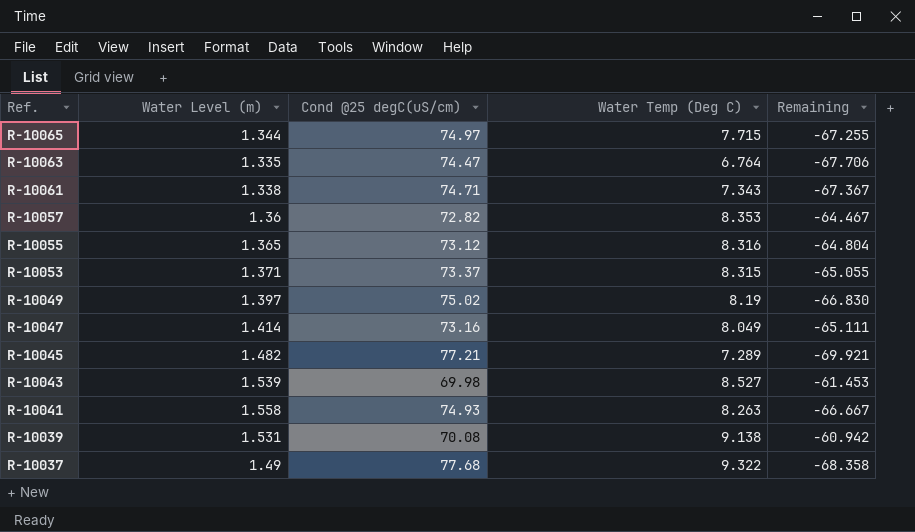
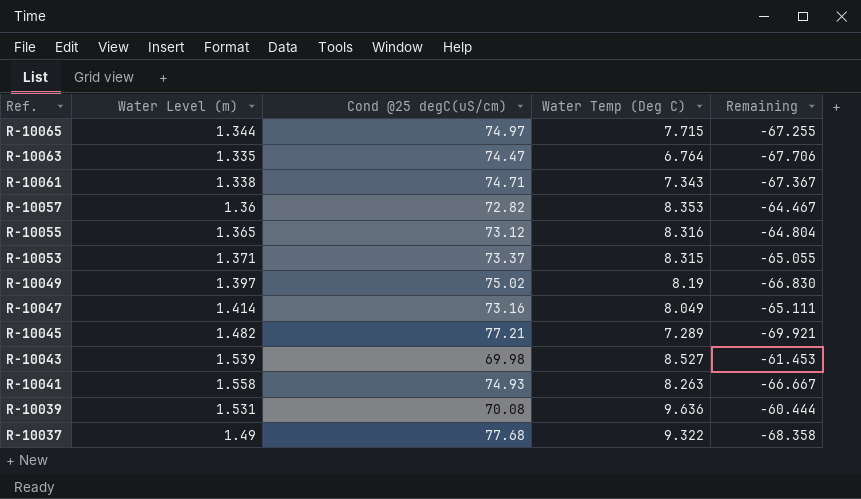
R-10039 | Water Temp (Deg C): 9.138 -> 9.636
R-10039 | Remaining: -60.942 -> -60.444

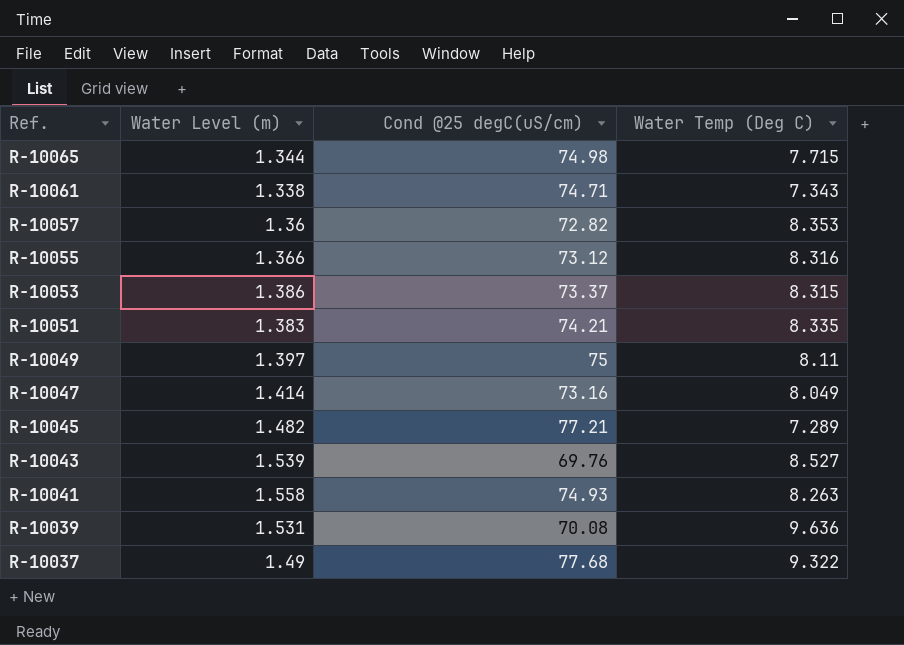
column Remaining | formula: [Water Temp (Deg C)] - [Cond @25 degC(uS/cm)] -> none
row R-10063: 1.335 | 74.47 | 6.764 | -67.706 -> none
R-10065 | Cond @25 degC(uS/cm): 74.97 -> 74.98
R-10055 | Water Level (m): 1.365 -> 1.366
R-10053 | Water Level (m): 1.371 -> 1.386
row R-10051: none -> 1.383 | 74.21 | 8.335
R-10049 | Cond @25 degC(uS/cm): 75.02 -> 75
R-10049 | Water Temp (Deg C): 8.19 -> 8.11
R-10043 | Cond @25 degC(uS/cm): 69.98 -> 69.76

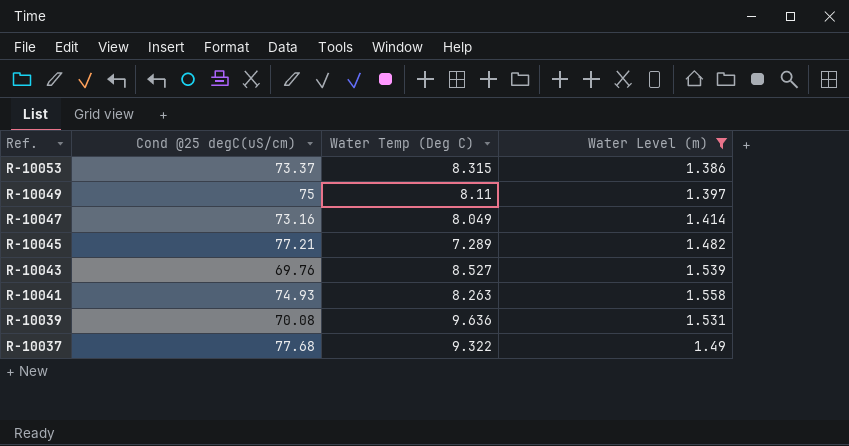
filter: none -> Water Level (m) >= 1.386
column Water Level (m) | position: 2 -> 4

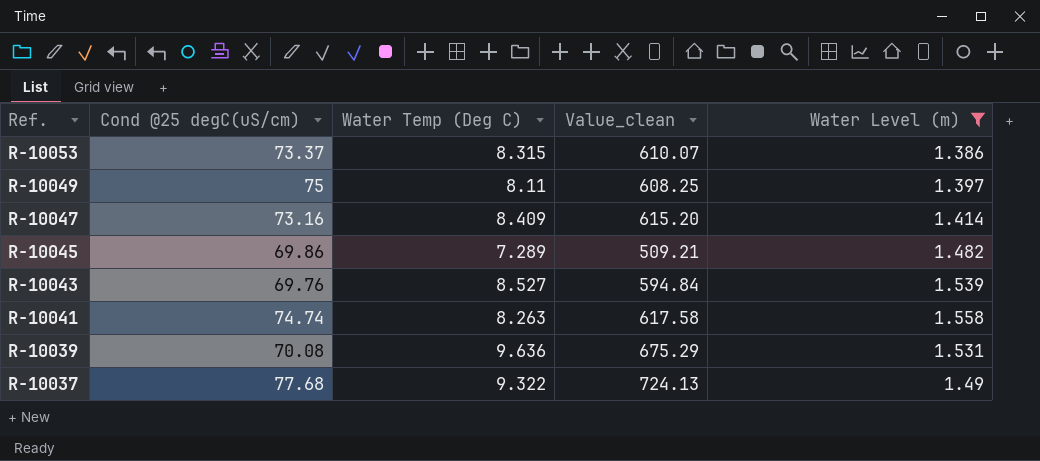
column Value_clean | formula: none -> [Cond @25 degC(uS/cm)] * [Water Temp (Deg C)]
R-10047 | Water Temp (Deg C): 8.049 -> 8.409
R-10045 | Cond @25 degC(uS/cm): 77.21 -> 69.86
R-10041 | Cond @25 degC(uS/cm): 74.93 -> 74.74

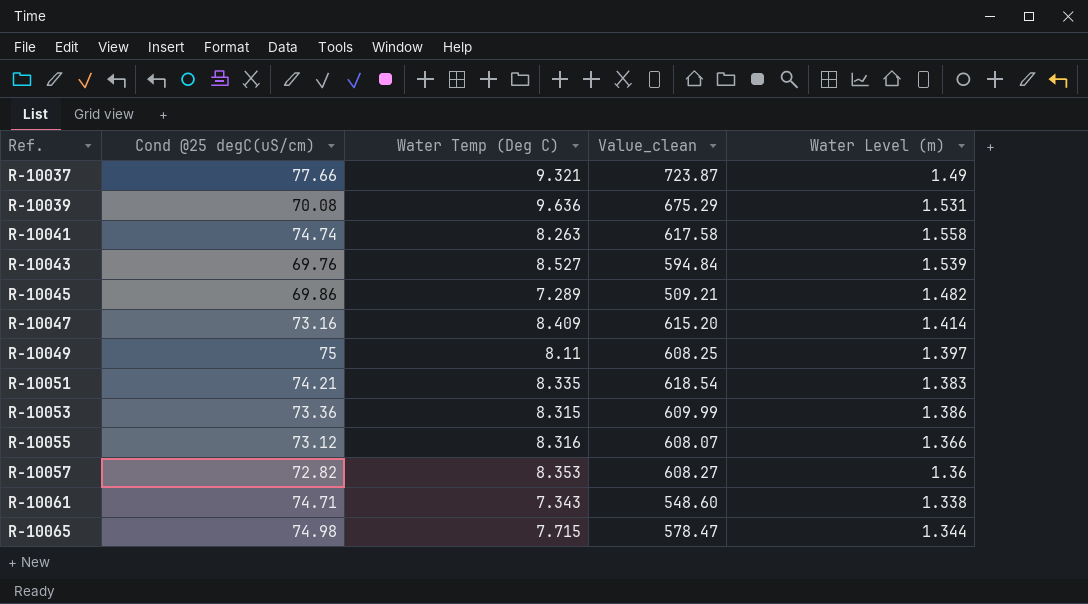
filter: Water Level (m) >= 1.386 -> none
row order: Ref. descending -> Ref. ascending
R-10037 | Cond @25 degC(uS/cm): 77.68 -> 77.66
R-10037 | Water Temp (Deg C): 9.322 -> 9.321
R-10037 | Value_clean: 724.13 -> 723.87
R-10053 | Cond @25 degC(uS/cm): 73.37 -> 73.36
R-10053 | Value_clean: 610.07 -> 609.99

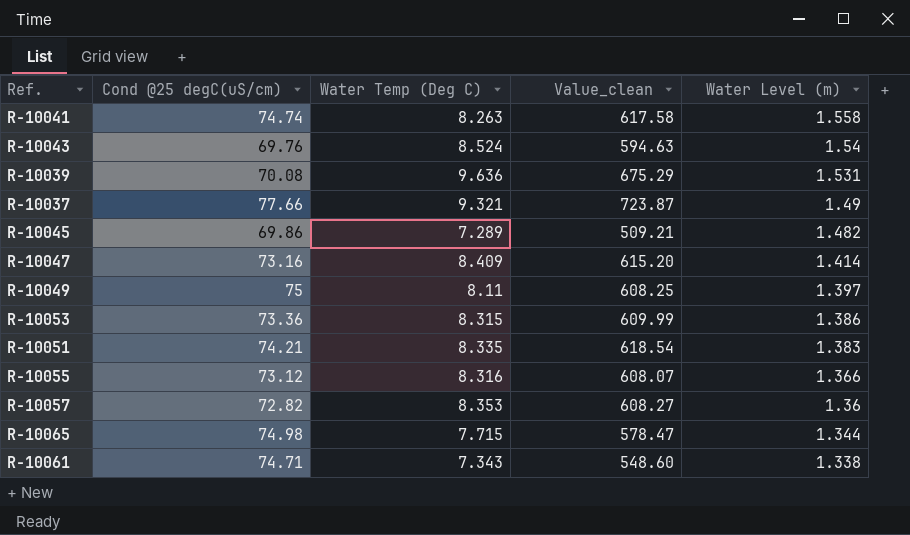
row order: Ref. ascending -> Water Level (m) descending
R-10043 | Water Temp (Deg C): 8.527 -> 8.524
R-10043 | Value_clean: 594.84 -> 594.63
R-10043 | Water Level (m): 1.539 -> 1.54

